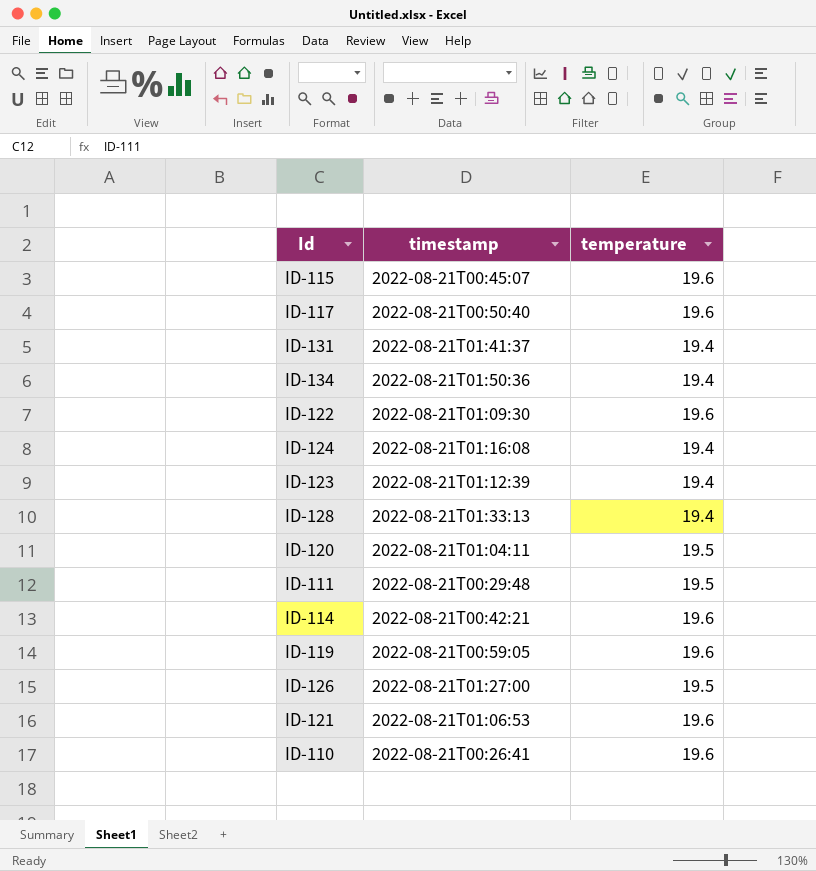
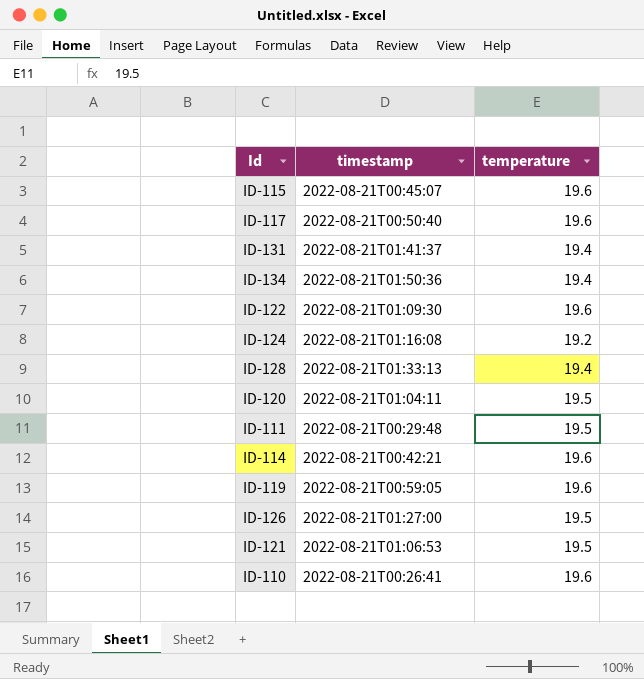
row ID-123: 2022-08-21T01:12:39 | 19.4 -> none
ID-124 | temperature: 19.4 -> 19.2
ID-121 | temperature: 19.6 -> 19.5

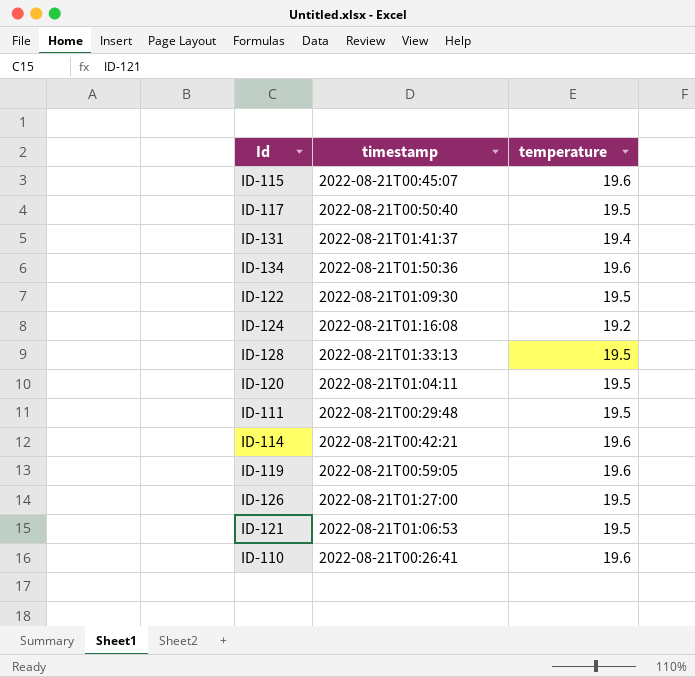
ID-117 | temperature: 19.6 -> 19.5
ID-134 | temperature: 19.4 -> 19.6
ID-122 | temperature: 19.6 -> 19.5
ID-128 | temperature: 19.4 -> 19.5

